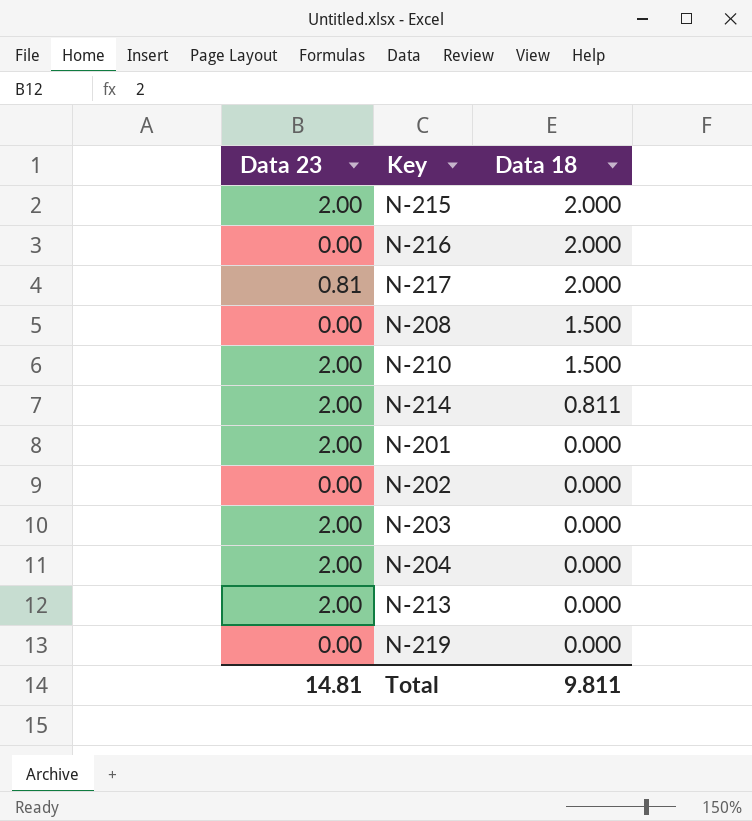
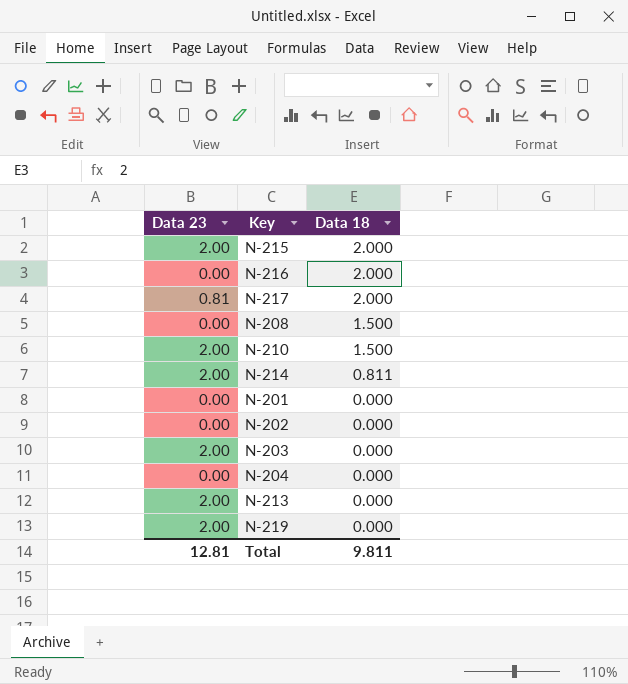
N-201 | Data 23: 2.00 -> 0.00
N-204 | Data 23: 2.00 -> 0.00
N-219 | Data 23: 0.00 -> 2.00
Total | Data 23: 14.81 -> 12.81

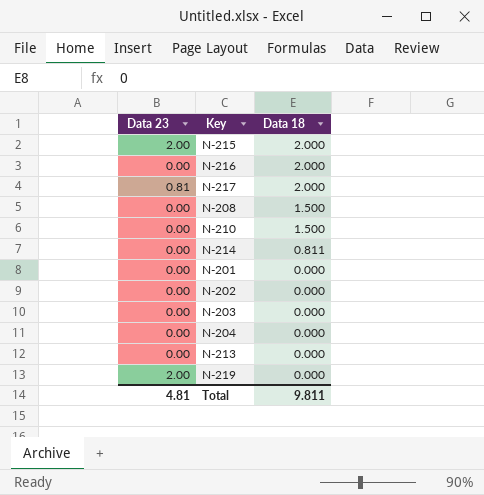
N-210 | Data 23: 2.00 -> 0.00
N-214 | Data 23: 2.00 -> 0.00
N-203 | Data 23: 2.00 -> 0.00
N-213 | Data 23: 2.00 -> 0.00
Total | Data 23: 12.81 -> 4.81

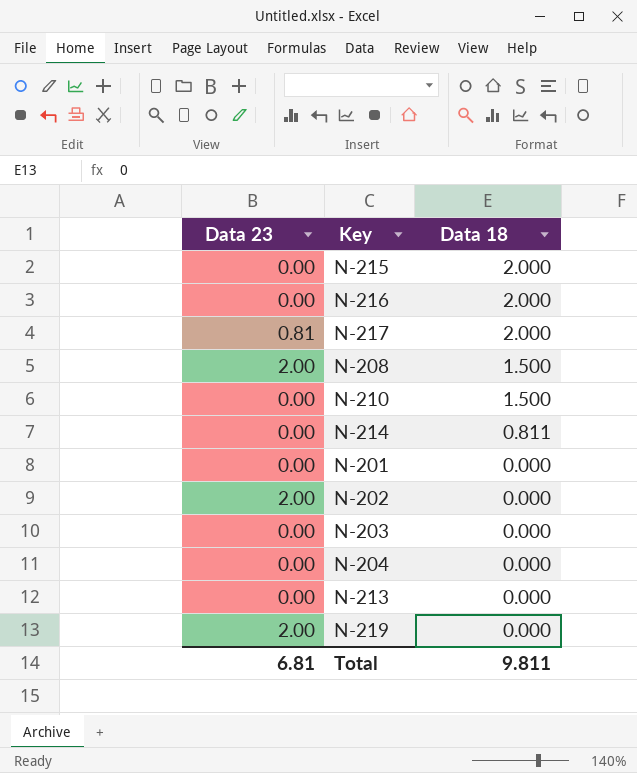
N-215 | Data 23: 2.00 -> 0.00
N-208 | Data 23: 0.00 -> 2.00
N-202 | Data 23: 0.00 -> 2.00
Total | Data 23: 4.81 -> 6.81

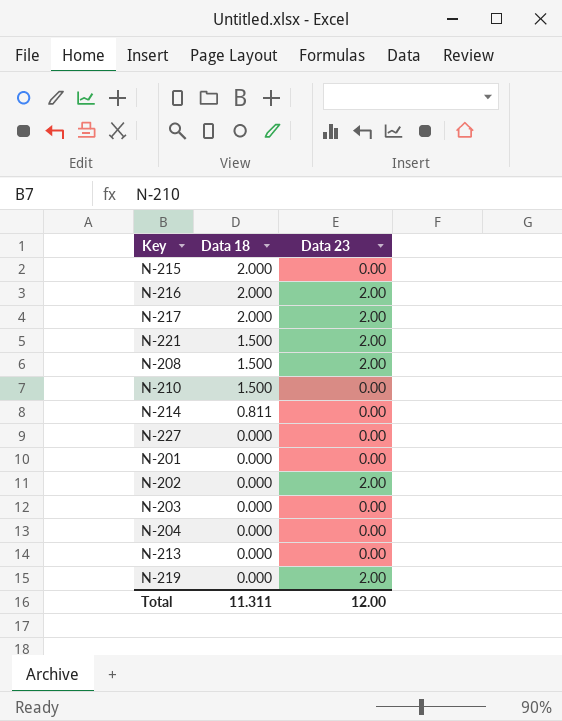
column Data 23 | position: 1 -> 3
N-216 | Data 23: 0.00 -> 2.00
N-217 | Data 23: 0.81 -> 2.00
row N-221: none -> 1.500 | 2.00
row N-227: none -> 0.000 | 0.00
Total | Data 18: 9.811 -> 11.311
Total | Data 23: 6.81 -> 12.00

